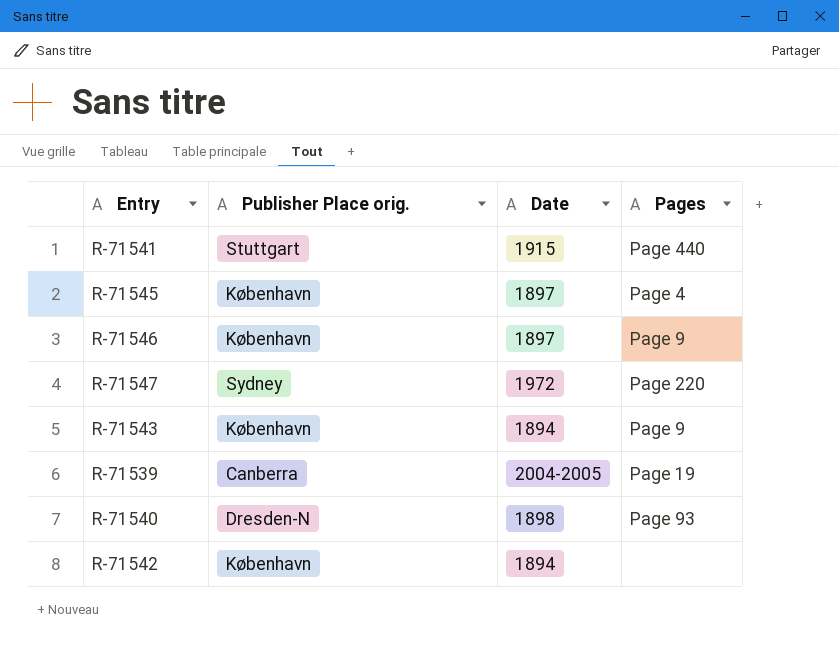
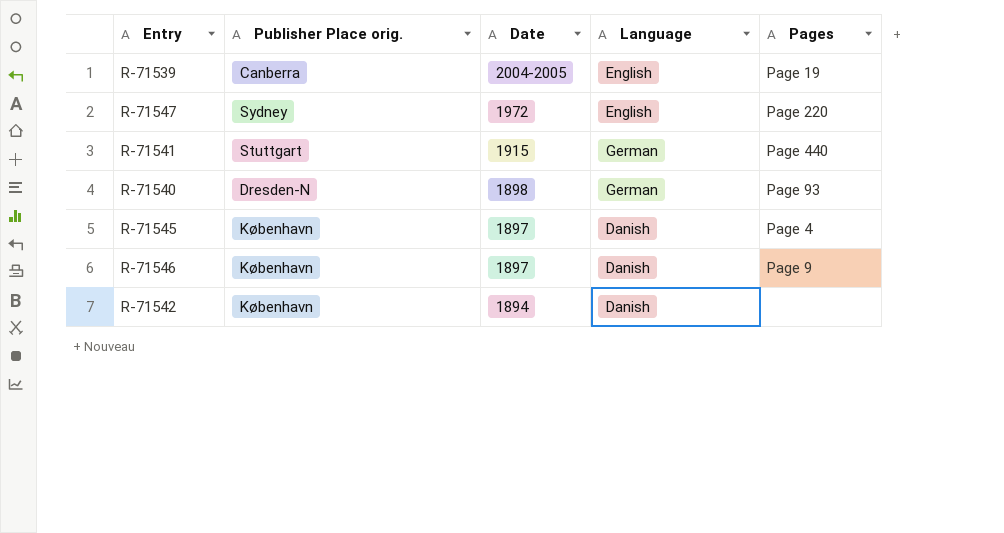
row order: none -> Date descending
column Language | position: none -> 4
row R-71543: København | 1894 | Page 9 -> none

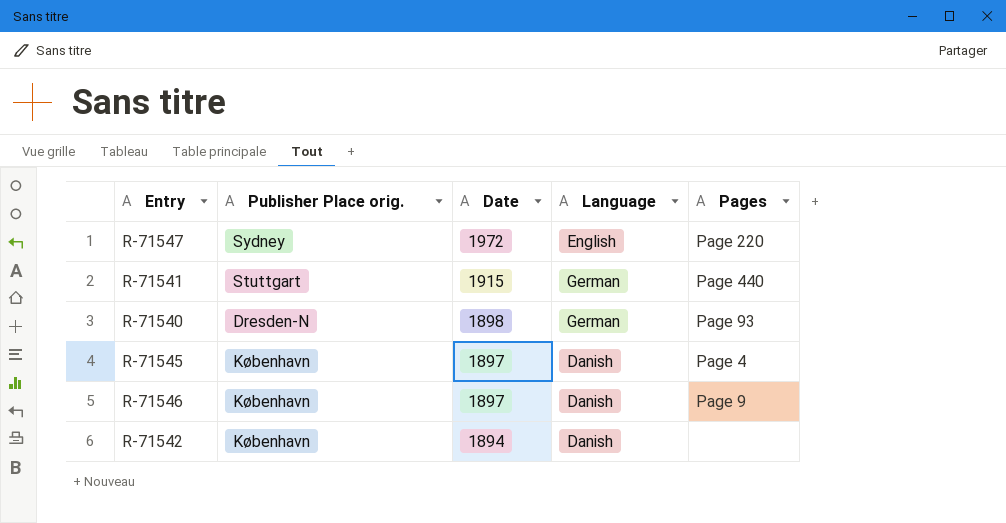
row R-71539: Canberra | 2004-2005 | English | Page 19 -> none

